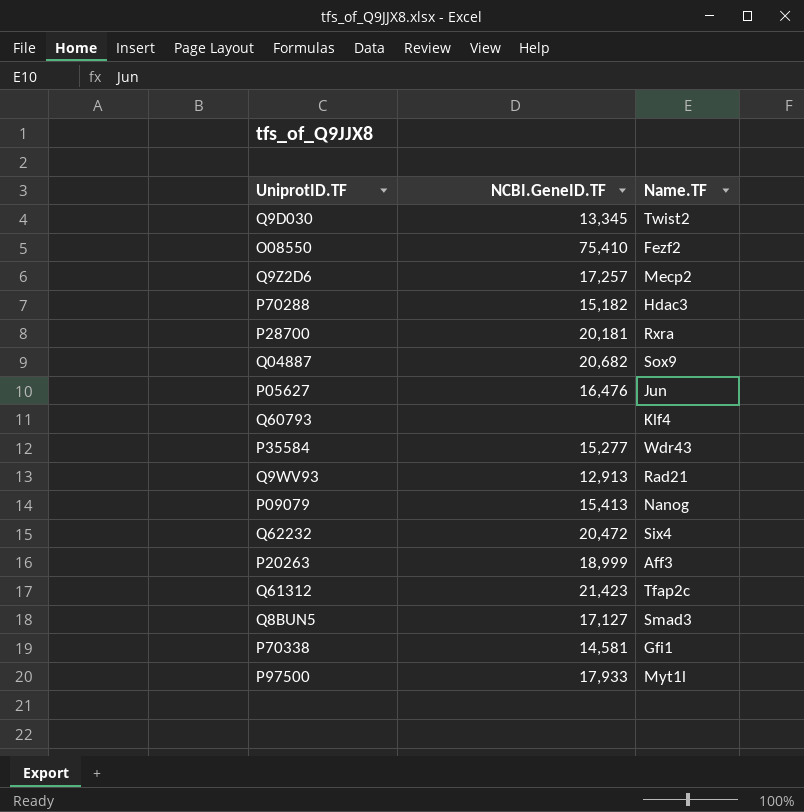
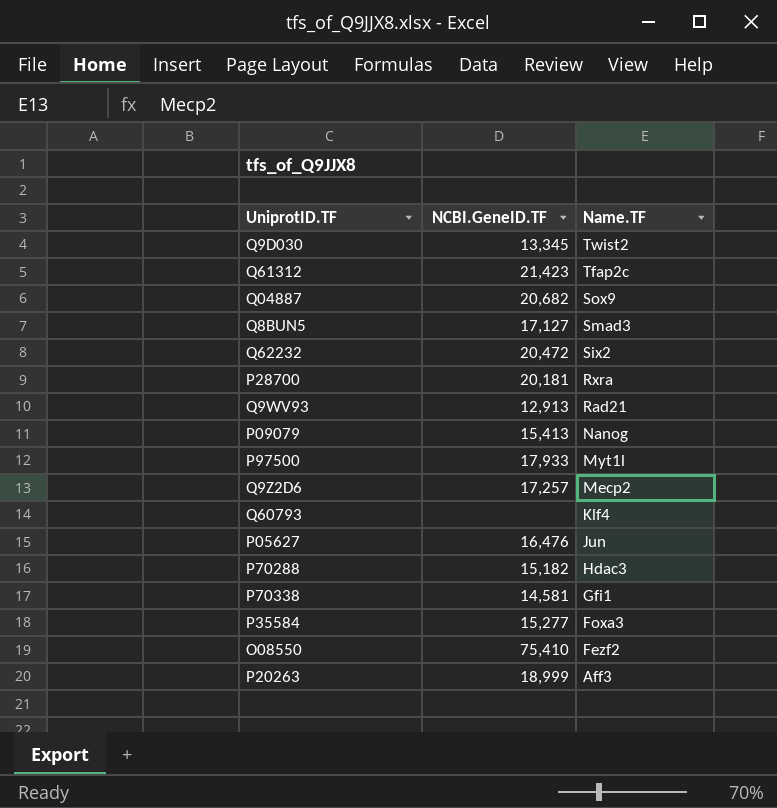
row order: none -> Name.TF descending
Q62232 | Name.TF: Six4 -> Six2
P35584 | Name.TF: Wdr43 -> Foxa3

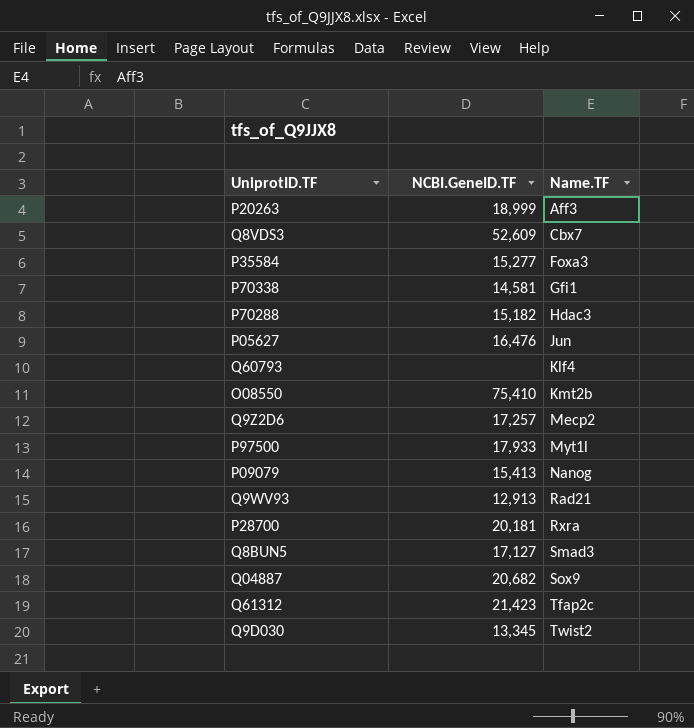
row order: Name.TF descending -> Name.TF ascending
row Q62232: 20,472 | Six2 -> none
row Q8VDS3: none -> 52,609 | Cbx7
O08550 | Name.TF: Fezf2 -> Kmt2b

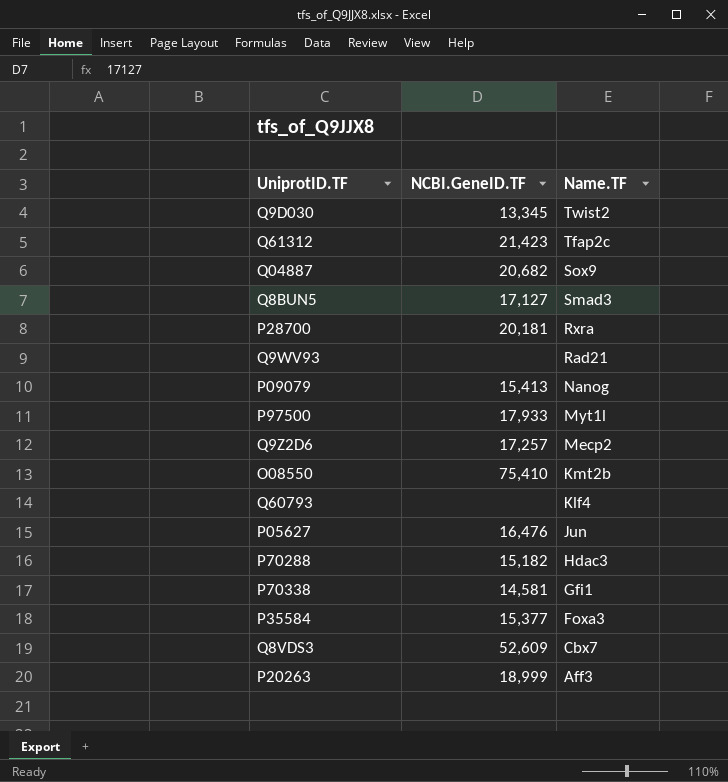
row order: Name.TF ascending -> Name.TF descending
Q9WV93 | NCBI.GeneID.TF: 12,913 -> none
P35584 | NCBI.GeneID.TF: 15,277 -> 15,377

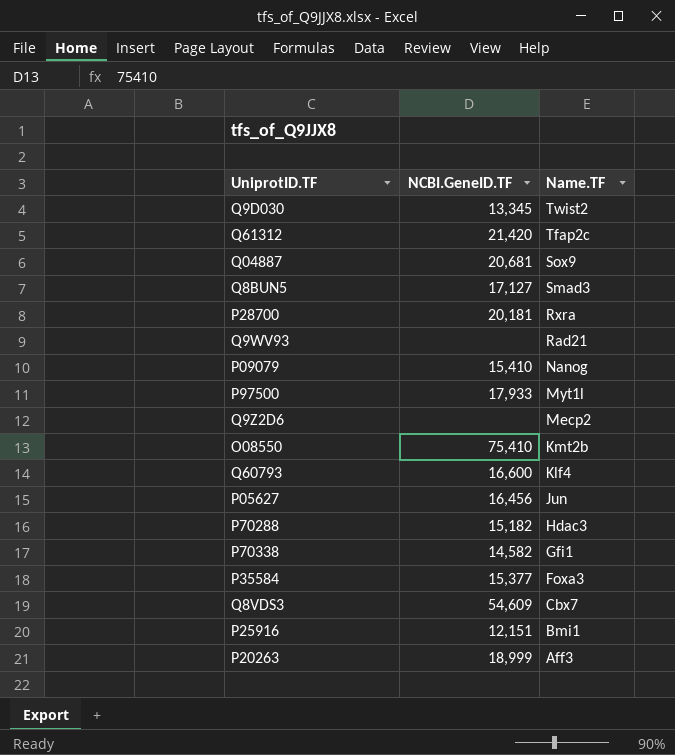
Q61312 | NCBI.GeneID.TF: 21,423 -> 21,420
Q04887 | NCBI.GeneID.TF: 20,682 -> 20,681
P09079 | NCBI.GeneID.TF: 15,413 -> 15,410
Q9Z2D6 | NCBI.GeneID.TF: 17,257 -> none
Q60793 | NCBI.GeneID.TF: none -> 16,600
P05627 | NCBI.GeneID.TF: 16,476 -> 16,456
P70338 | NCBI.GeneID.TF: 14,581 -> 14,582
Q8VDS3 | NCBI.GeneID.TF: 52,609 -> 54,609
row P25916: none -> 12,151 | Bmi1

